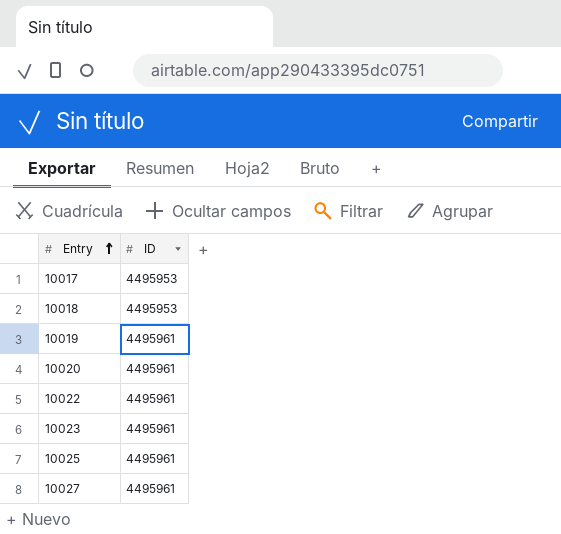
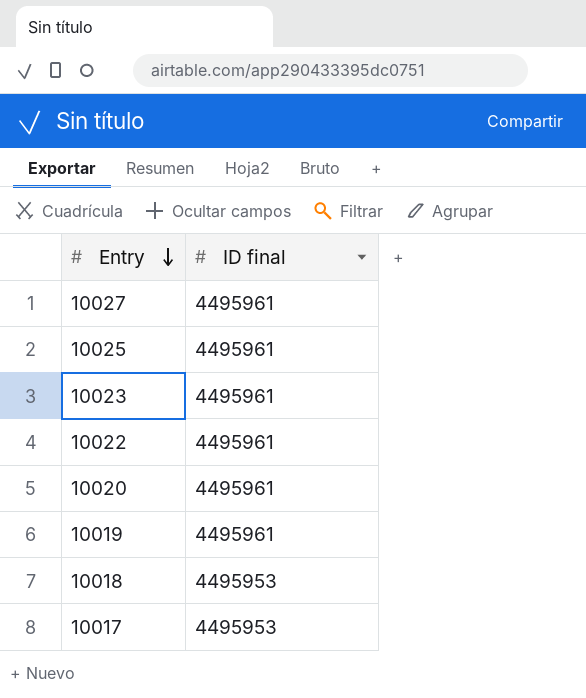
row order: Entry ascending -> Entry descending
column name: ID -> ID final

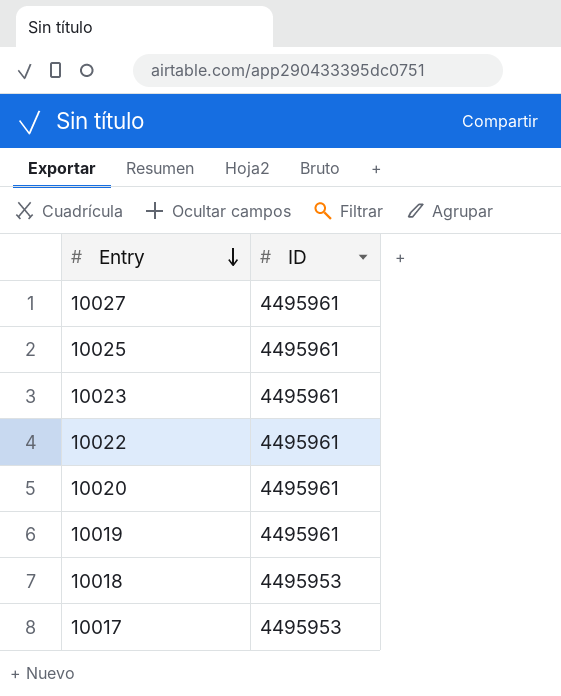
column name: ID final -> ID

